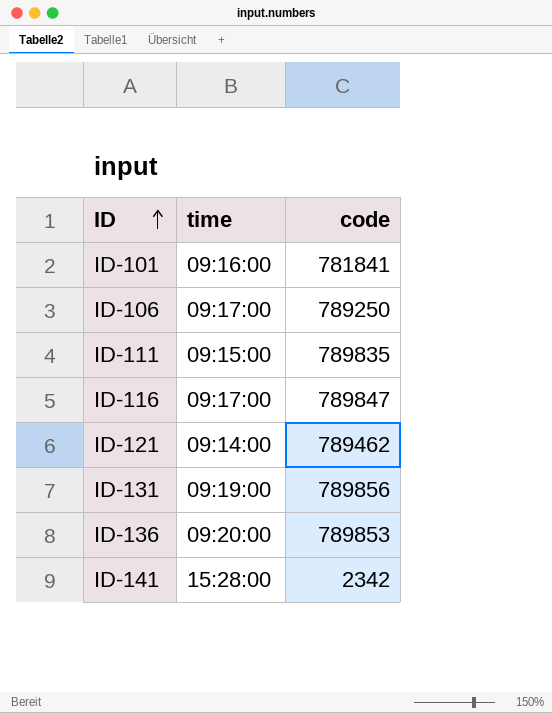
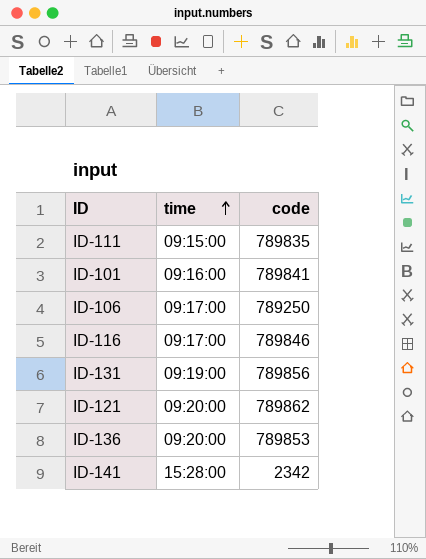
row order: ID ascending -> time ascending
ID-101 | code: 781841 -> 789841
ID-116 | code: 789847 -> 789846
ID-121 | time: 09:14:00 -> 09:20:00
ID-121 | code: 789462 -> 789862

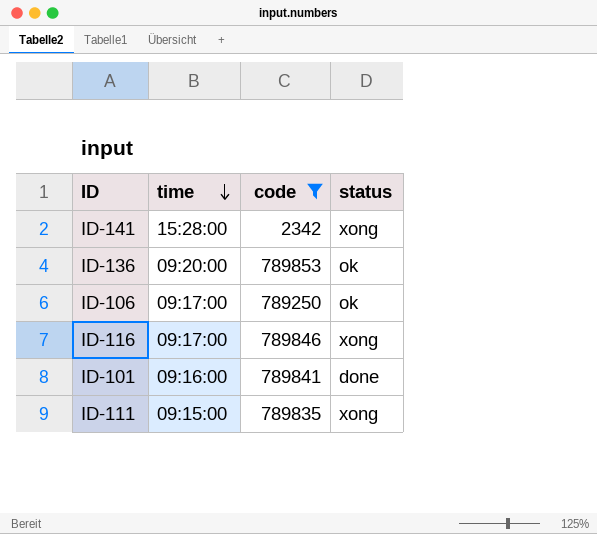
filter: none -> code <= 789853
row order: time ascending -> time descending
column status | position: none -> 4

